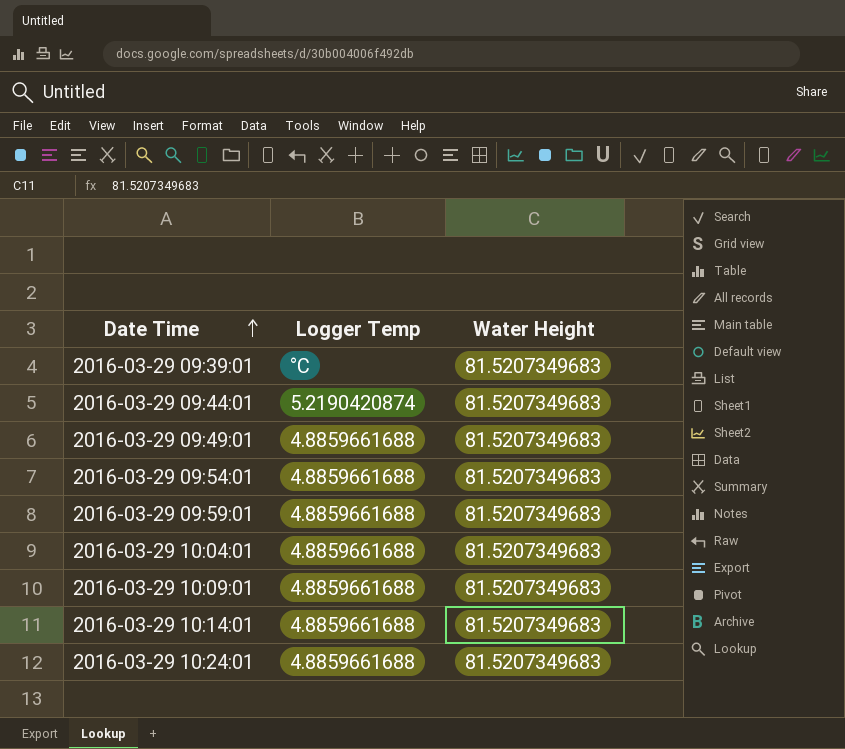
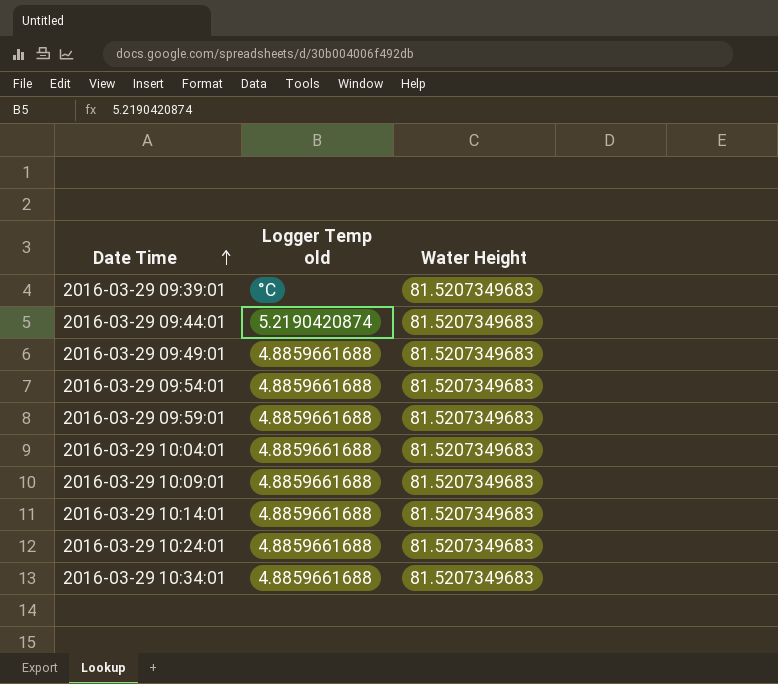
column name: Logger Temp -> Logger Temp old
row 2016-03-29 10:34:01: none -> 4.8859661688 | 81.5207349683

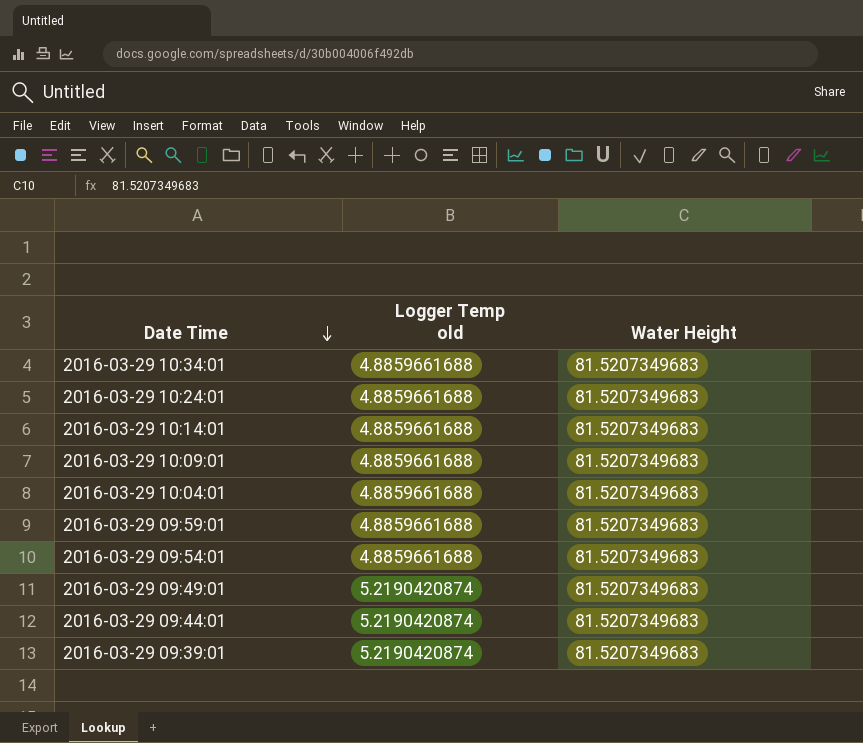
row order: Date Time ascending -> Date Time descending
2016-03-29 09:49:01 | Logger Temp old: 4.8859661688 -> 5.2190420874
2016-03-29 09:39:01 | Logger Temp old: °C -> 5.2190420874

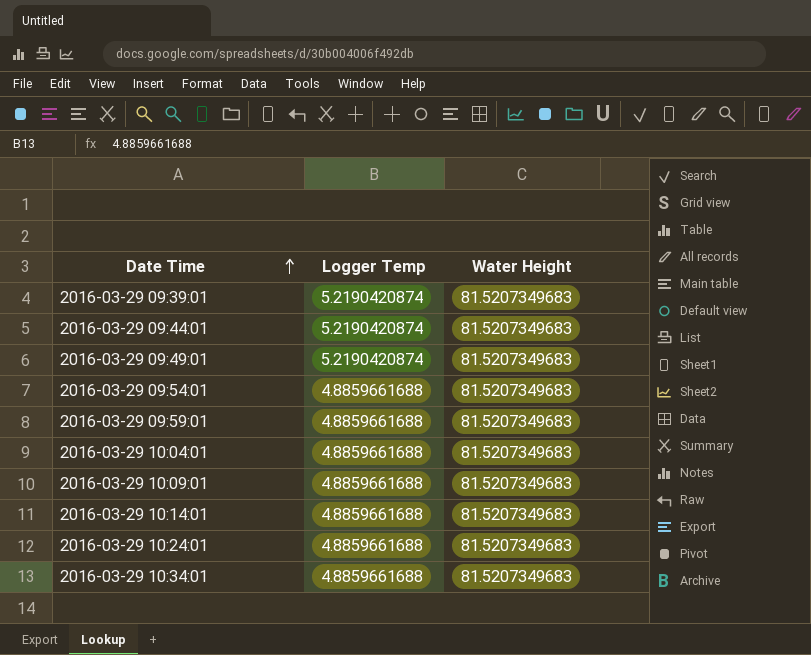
row order: Date Time descending -> Date Time ascending
column name: Logger Temp old -> Logger Temp

